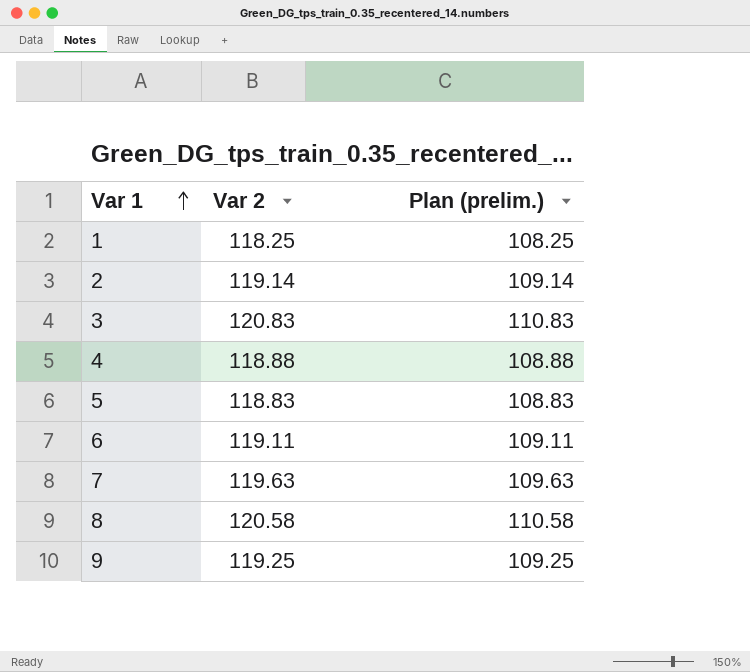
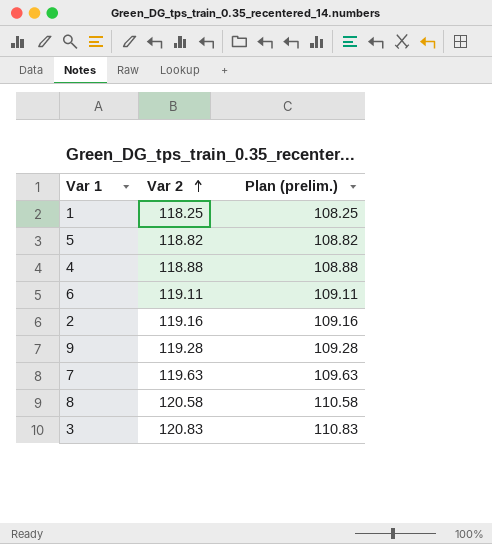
row order: Var 1 ascending -> Var 2 ascending
5 | Var 2: 118.83 -> 118.82
5 | Plan (prelim.): 108.83 -> 108.82
2 | Var 2: 119.14 -> 119.16
2 | Plan (prelim.): 109.14 -> 109.16
9 | Var 2: 119.25 -> 119.28
9 | Plan (prelim.): 109.25 -> 109.28

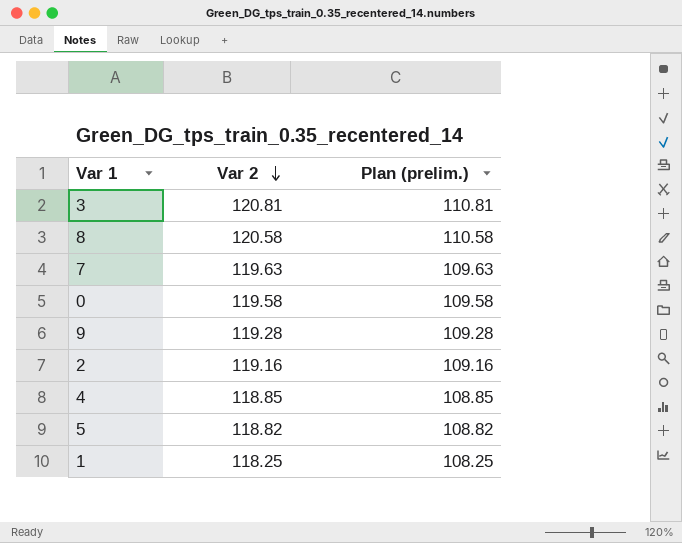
row order: Var 2 ascending -> Var 2 descending
row 6: 119.11 | 109.11 -> none
3 | Var 2: 120.83 -> 120.81
3 | Plan (prelim.): 110.83 -> 110.81
row 0: none -> 119.58 | 109.58
4 | Var 2: 118.88 -> 118.85
4 | Plan (prelim.): 108.88 -> 108.85

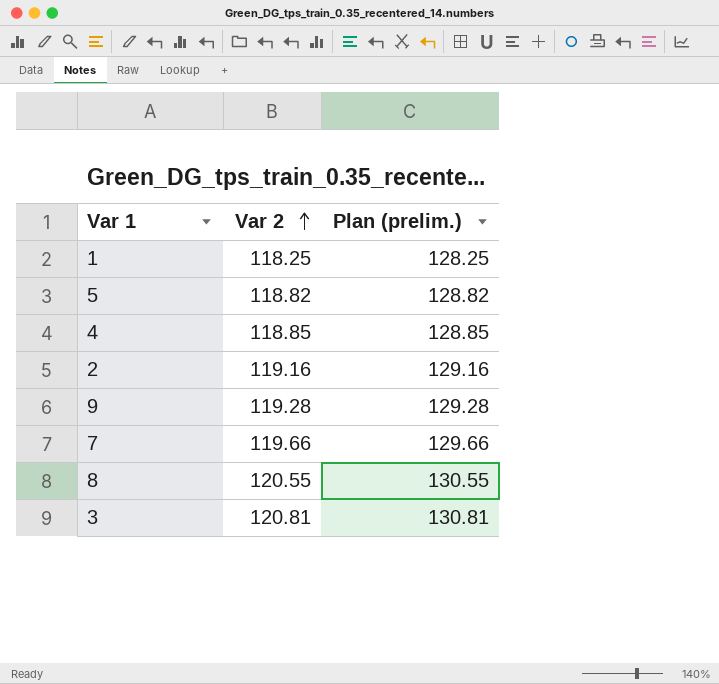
row order: Var 2 descending -> Var 2 ascending
column Plan (prelim.) | formula: [Var 2] - 10 -> [Var 2] + 10
row 0: 119.58 | 109.58 -> none
7 | Var 2: 119.63 -> 119.66
8 | Var 2: 120.58 -> 120.55

